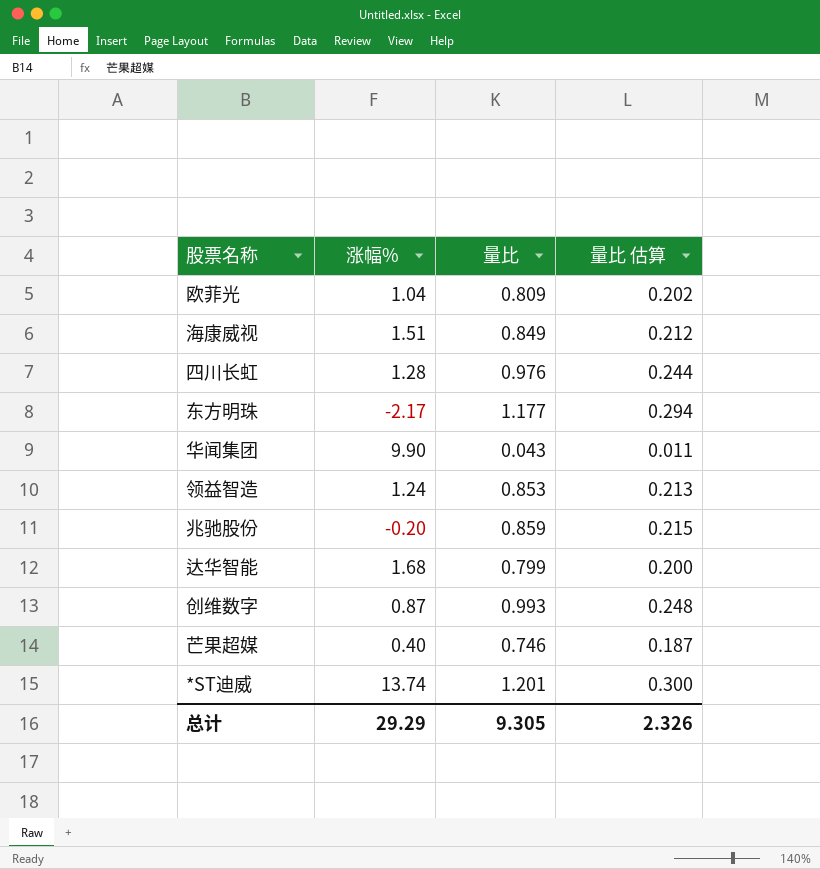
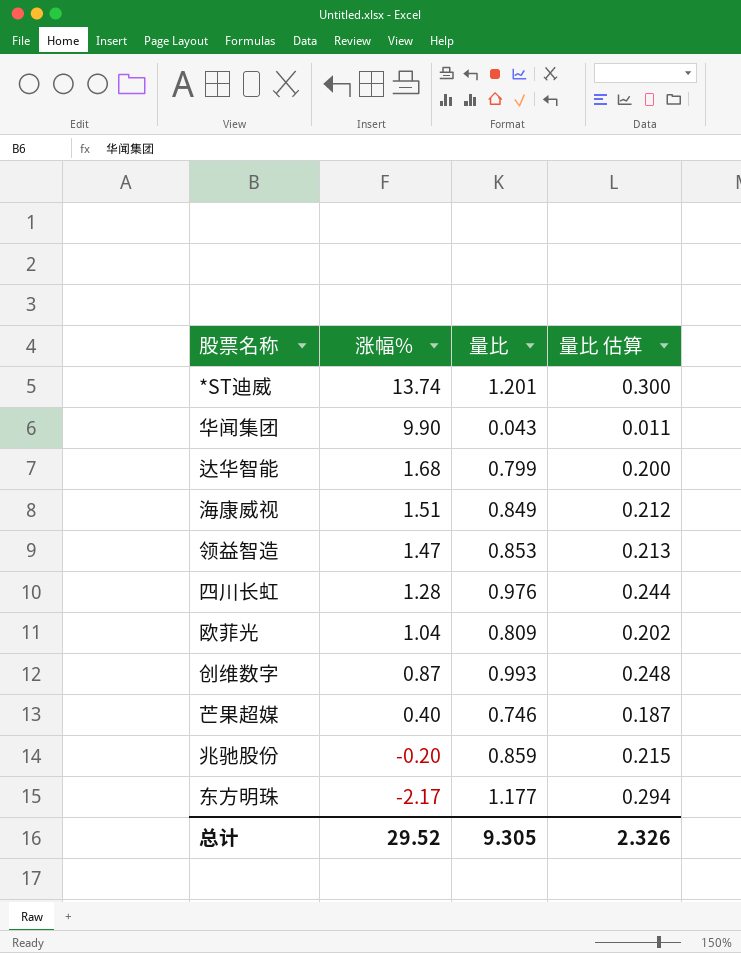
row order: none -> 涨幅% descending
领益智造 | 涨幅%: 1.24 -> 1.47
总计 | 涨幅%: 29.29 -> 29.52

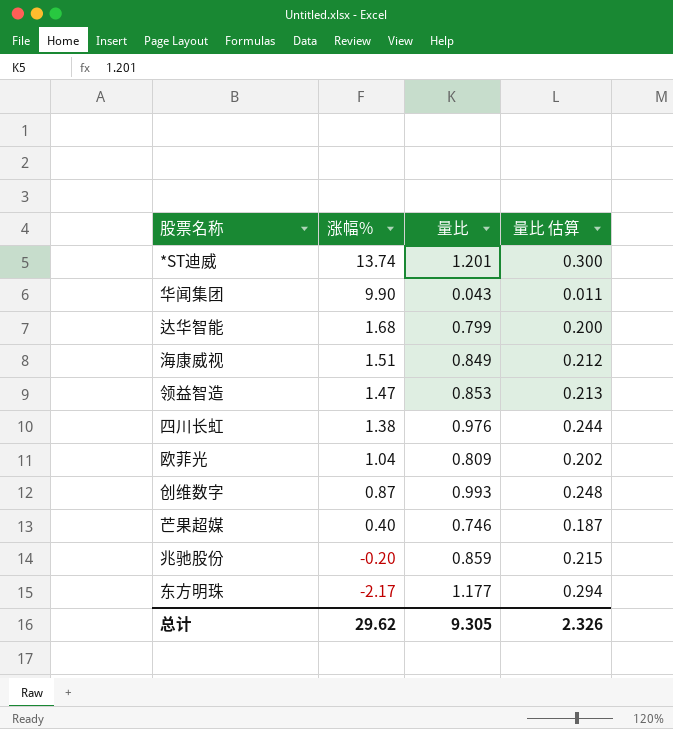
四川长虹 | 涨幅%: 1.28 -> 1.38
总计 | 涨幅%: 29.52 -> 29.62

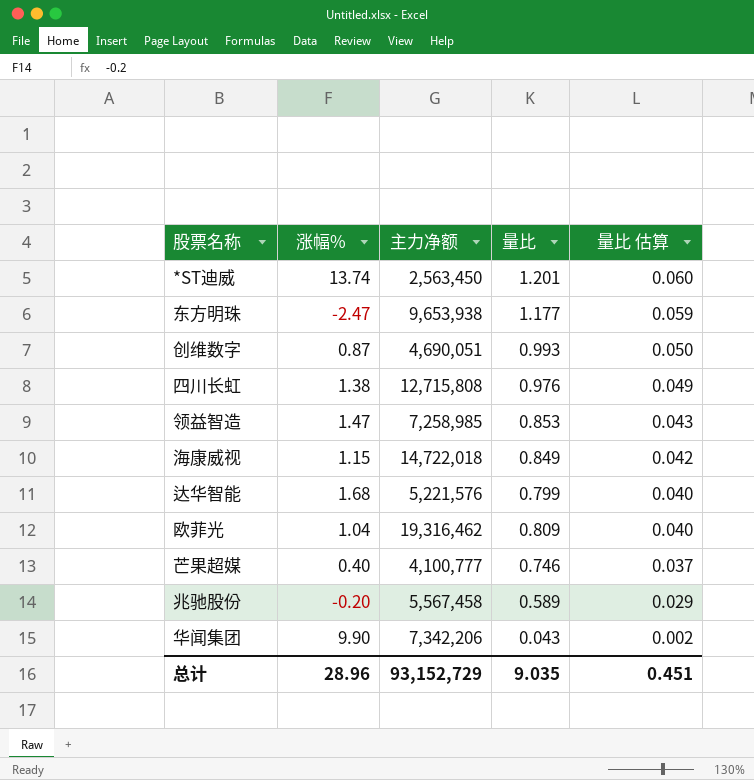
row order: 涨幅% descending -> 量比 估算 descending
column 主力净额 | position: none -> 3
column 量比 估算 | formula: [量比] * 0.25 -> [量比] * 0.05
东方明珠 | 涨幅%: -2.17 -> -2.47
海康威视 | 涨幅%: 1.51 -> 1.15
兆驰股份 | 量比: 0.859 -> 0.589
总计 | 涨幅%: 29.62 -> 28.96
总计 | 量比: 9.305 -> 9.035
总计 | 量比 估算: 2.326 -> 0.451

